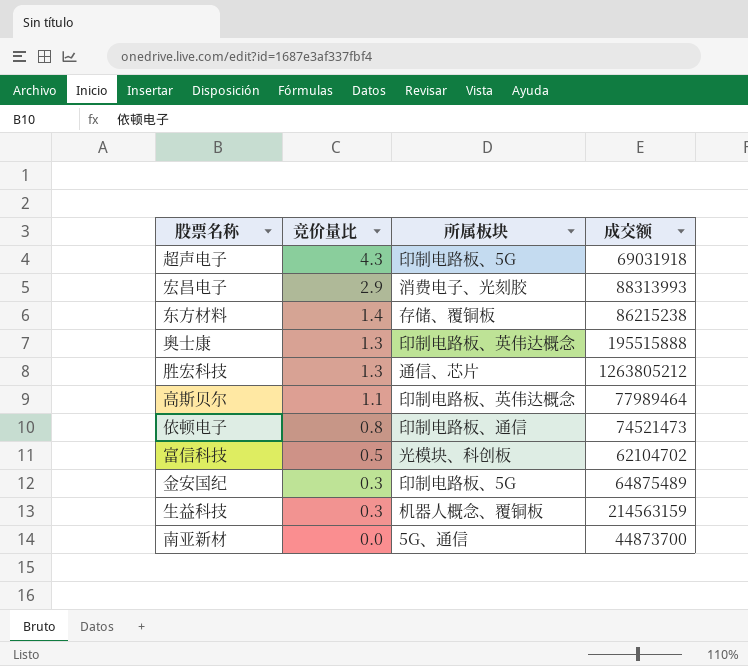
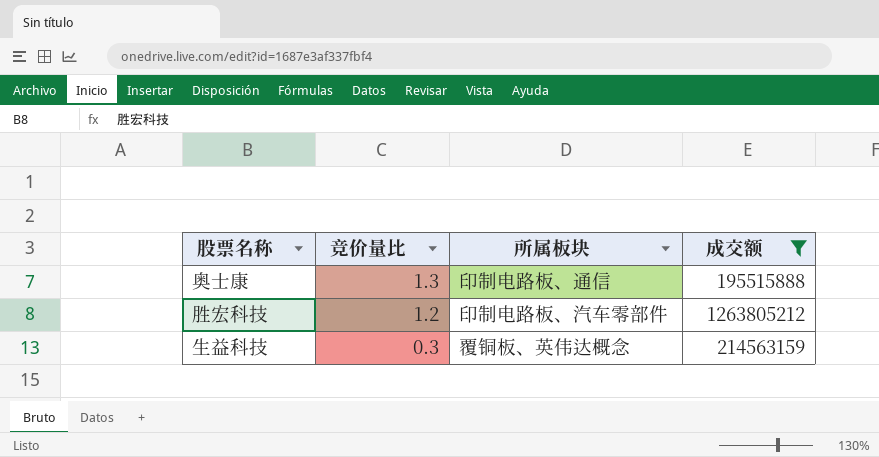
filter: none -> 成交额 >= 195515888
奥士康 | 所属板块: 印制电路板、英伟达概念 -> 印制电路板、通信
胜宏科技 | 竞价量比: 1.3 -> 1.2
胜宏科技 | 所属板块: 通信、芯片 -> 印制电路板、汽车零部件
生益科技 | 所属板块: 机器人概念、覆铜板 -> 覆铜板、英伟达概念

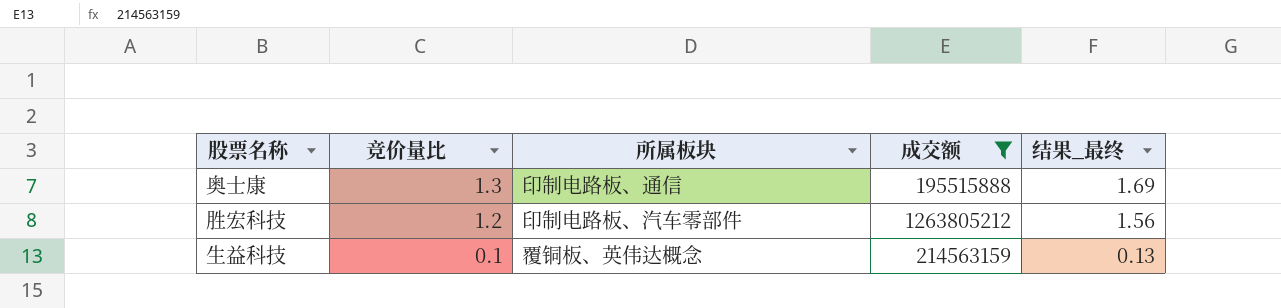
column 结果_最终 | formula: none -> [竞价量比] * 1.3
生益科技 | 竞价量比: 0.3 -> 0.1

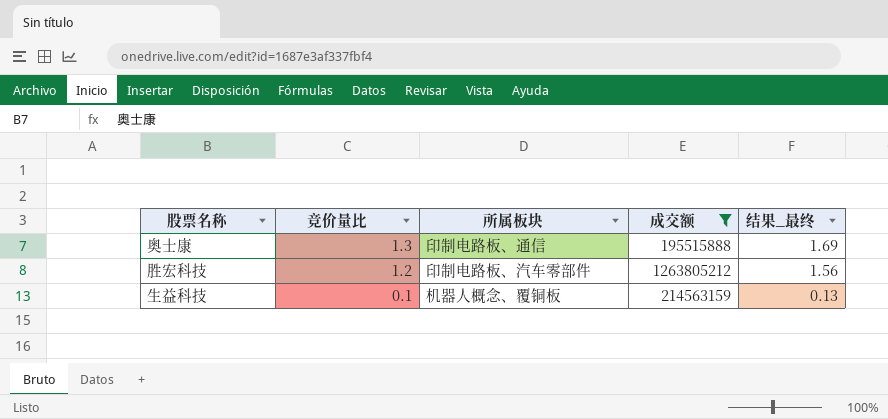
生益科技 | 所属板块: 覆铜板、英伟达概念 -> 机器人概念、覆铜板

